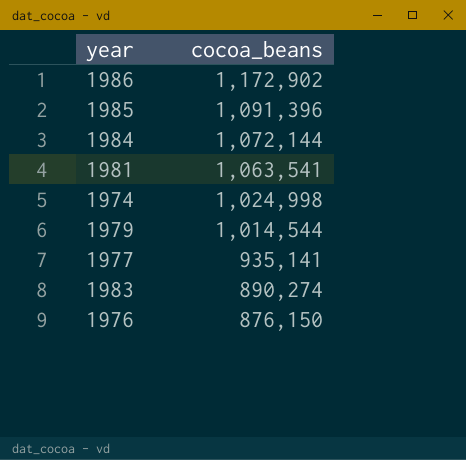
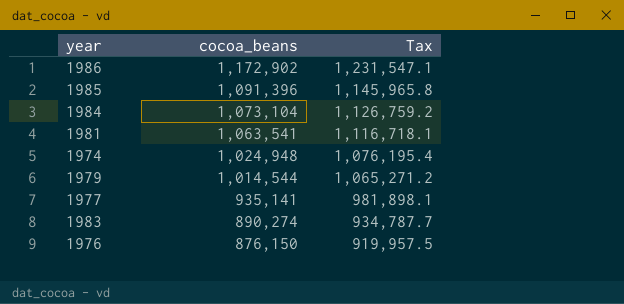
column Tax | formula: none -> [cocoa_beans] * 1.05
1984 | cocoa_beans: 1,072,144 -> 1,073,104
1974 | cocoa_beans: 1,024,998 -> 1,024,948

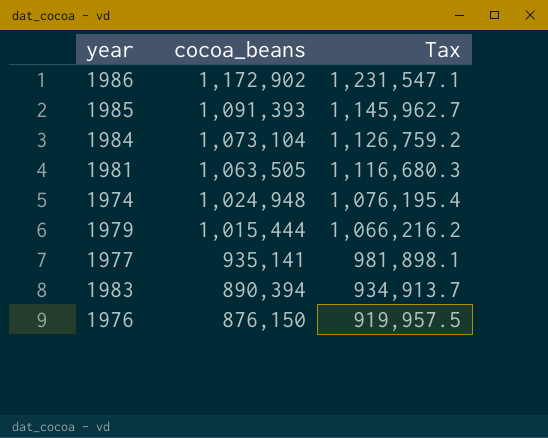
1985 | cocoa_beans: 1,091,396 -> 1,091,393
1985 | Tax: 1,145,965.8 -> 1,145,962.7
1981 | cocoa_beans: 1,063,541 -> 1,063,505
1981 | Tax: 1,116,718.1 -> 1,116,680.3
1979 | cocoa_beans: 1,014,544 -> 1,015,444
1979 | Tax: 1,065,271.2 -> 1,066,216.2
1983 | cocoa_beans: 890,274 -> 890,394
1983 | Tax: 934,787.7 -> 934,913.7

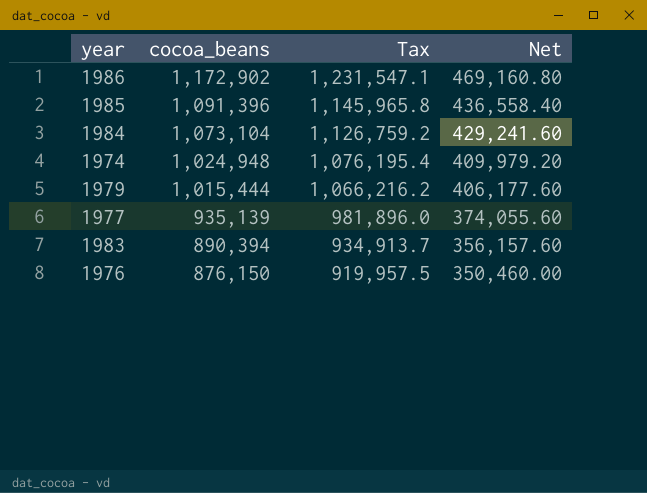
column Net | formula: none -> [cocoa_beans] * 0.4
row 1981: 1,063,505 | 1,116,680.3 -> none
1985 | cocoa_beans: 1,091,393 -> 1,091,396
1985 | Tax: 1,145,962.7 -> 1,145,965.8
1977 | cocoa_beans: 935,141 -> 935,139
1977 | Tax: 981,898.1 -> 981,896.0

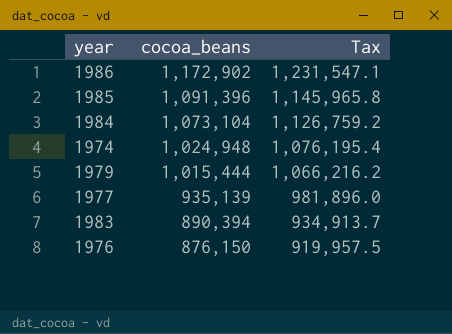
column Net | formula: [cocoa_beans] * 0.4 -> none

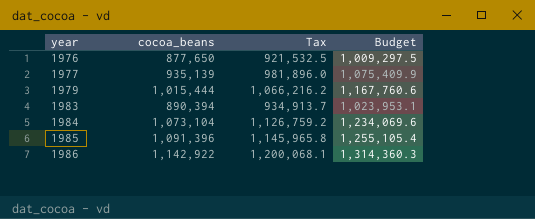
row order: cocoa_beans descending -> year ascending
column Budget | formula: none -> [cocoa_beans] * 1.15
row 1974: 1,024,948 | 1,076,195.4 -> none
1976 | cocoa_beans: 876,150 -> 877,650
1976 | Tax: 919,957.5 -> 921,532.5
1986 | cocoa_beans: 1,172,902 -> 1,142,922
1986 | Tax: 1,231,547.1 -> 1,200,068.1

